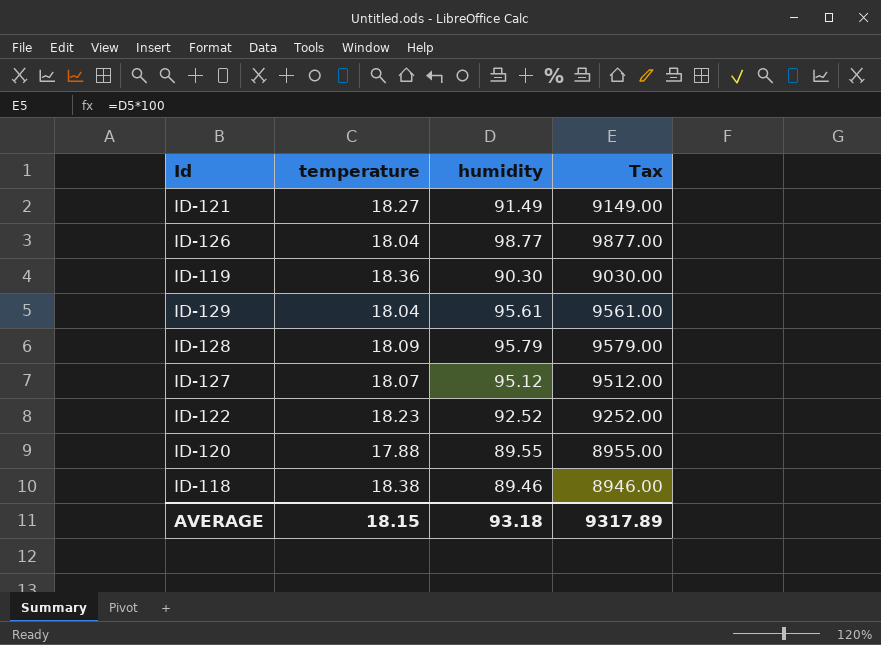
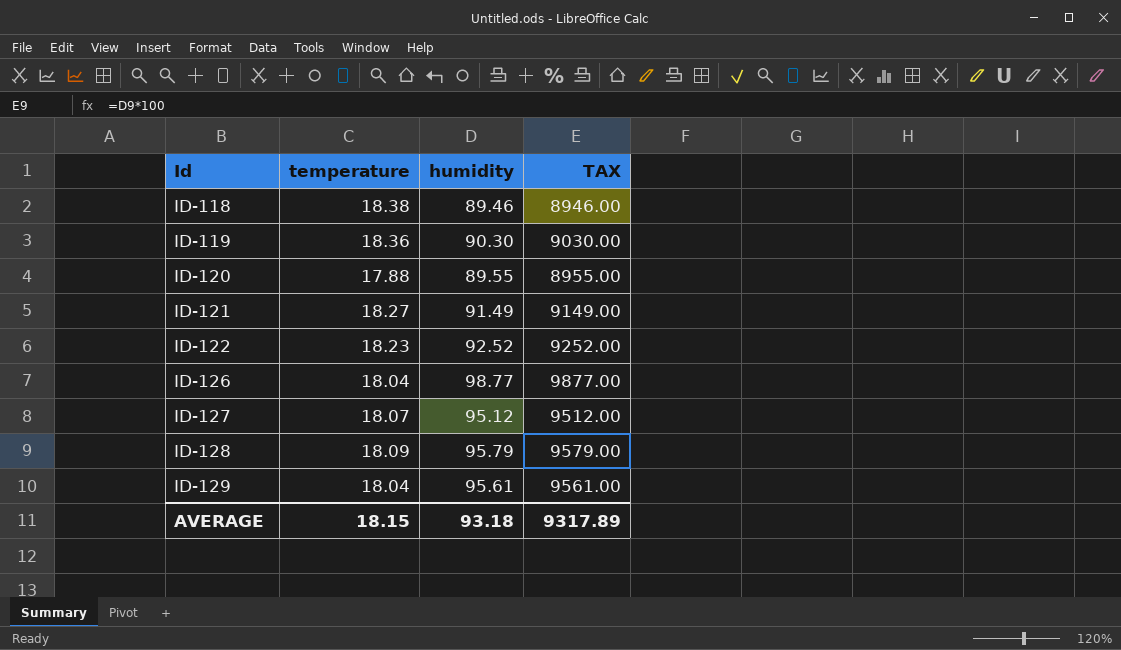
row order: none -> Id ascending
column name: Tax -> TAX

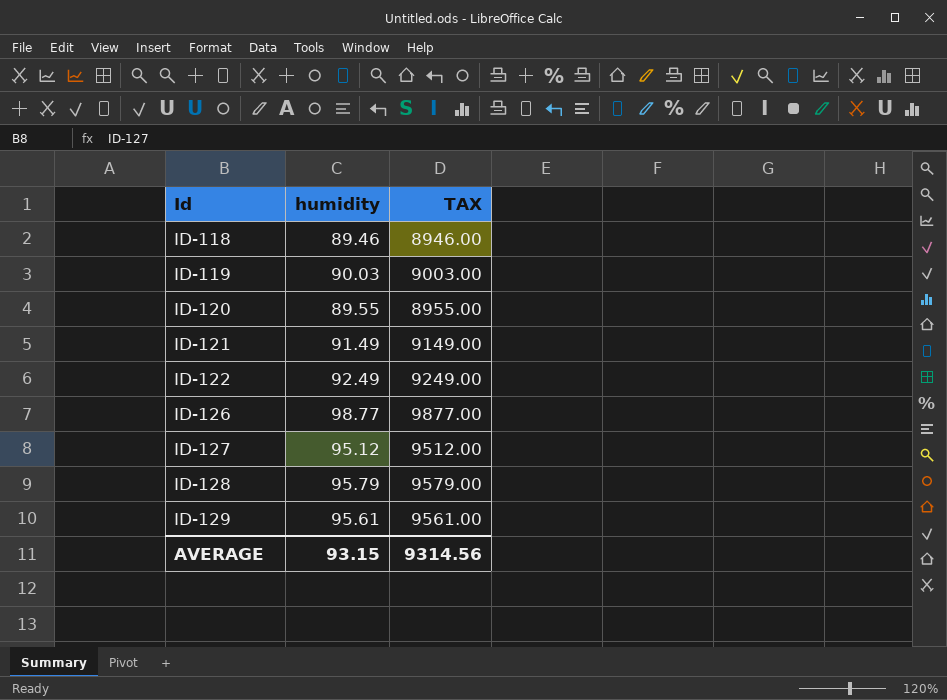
column temperature | position: 2 -> none
ID-119 | humidity: 90.30 -> 90.03
ID-119 | TAX: 9030.00 -> 9003.00
ID-122 | humidity: 92.52 -> 92.49
ID-122 | TAX: 9252.00 -> 9249.00
AVERAGE | humidity: 93.18 -> 93.15
AVERAGE | TAX: 9317.89 -> 9314.56

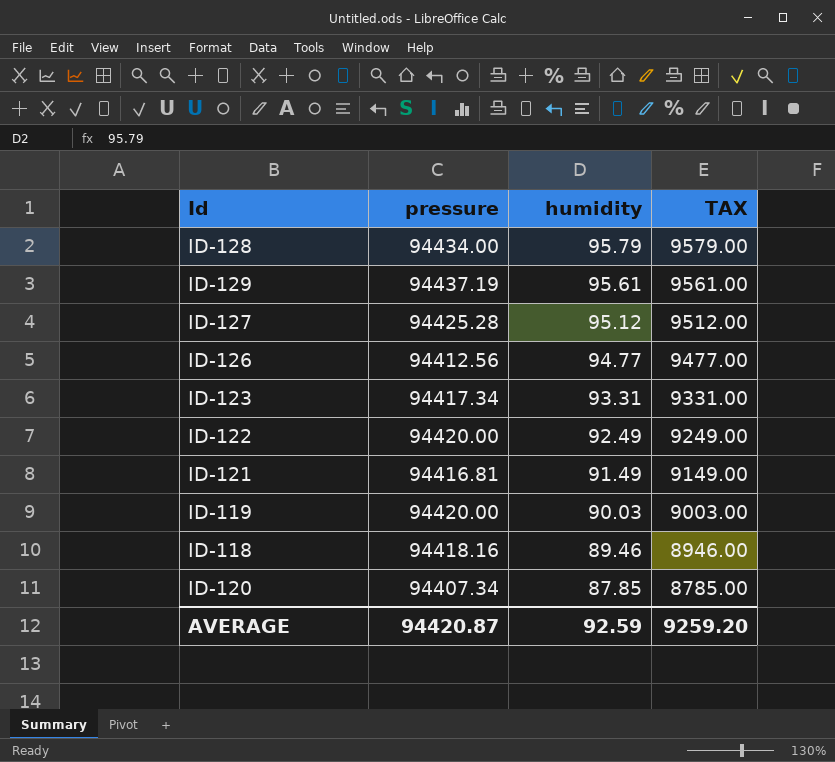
row order: Id ascending -> humidity descending
column pressure | position: none -> 2
ID-126 | humidity: 98.77 -> 94.77
ID-126 | TAX: 9877.00 -> 9477.00
row ID-123: none -> 94417.34 | 93.31 | 9331.00
ID-120 | humidity: 89.55 -> 87.85
ID-120 | TAX: 8955.00 -> 8785.00
AVERAGE | humidity: 93.15 -> 92.59
AVERAGE | TAX: 9314.56 -> 9259.20

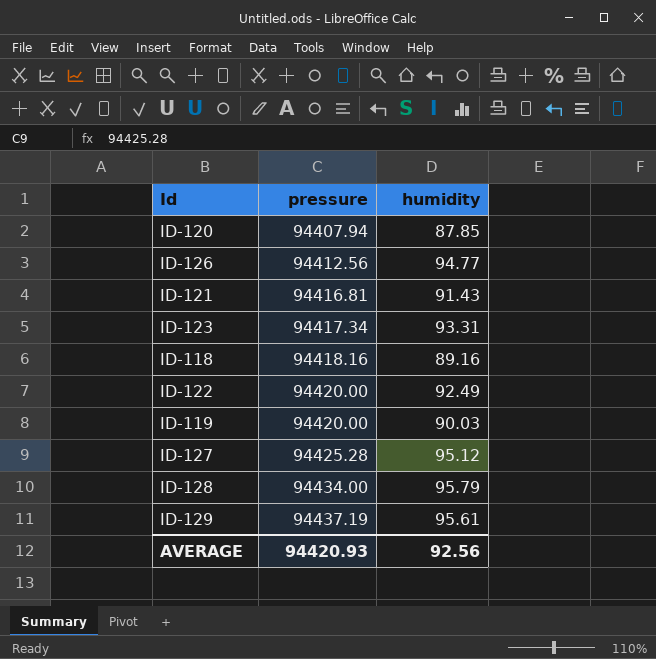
row order: humidity descending -> pressure ascending
column TAX | formula: [humidity] * 100 -> none
ID-120 | pressure: 94407.34 -> 94407.94
ID-121 | humidity: 91.49 -> 91.43
ID-118 | humidity: 89.46 -> 89.16
AVERAGE | pressure: 94420.87 -> 94420.93
AVERAGE | humidity: 92.59 -> 92.56

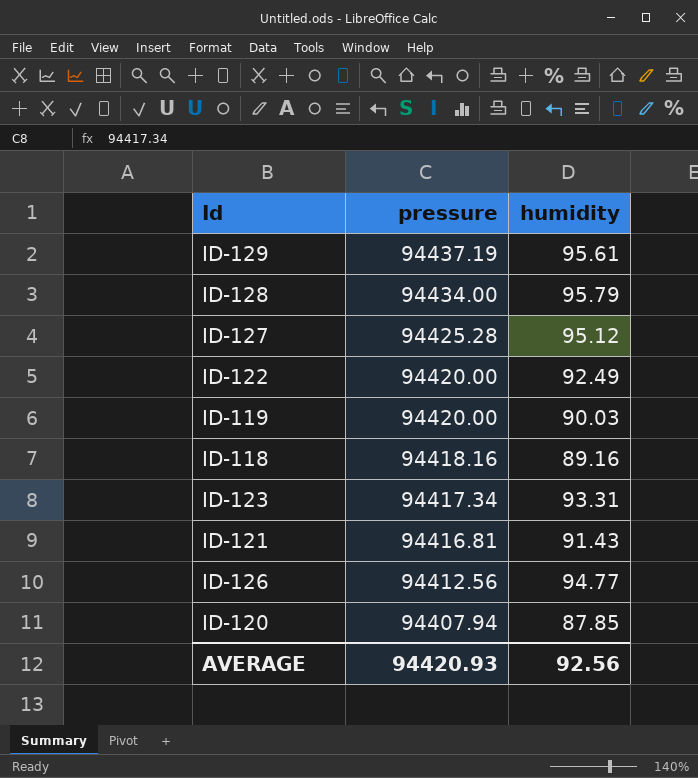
row order: pressure ascending -> pressure descending

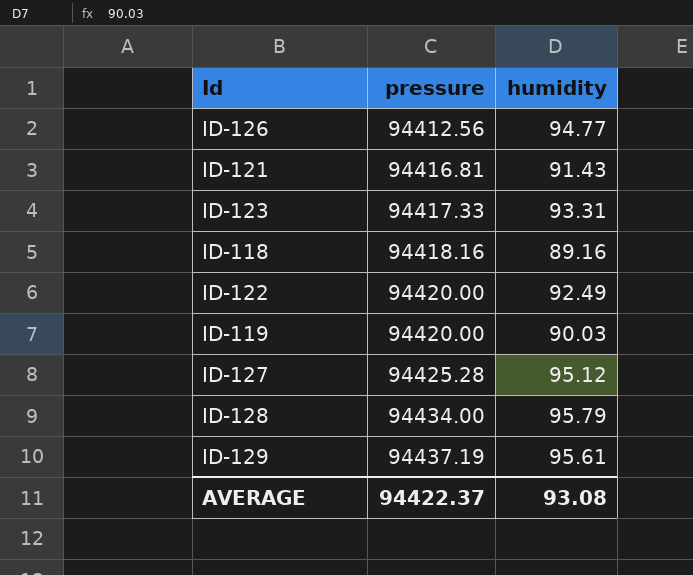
row order: pressure descending -> pressure ascending
row ID-120: 94407.94 | 87.85 -> none
ID-123 | pressure: 94417.34 -> 94417.33
AVERAGE | pressure: 94420.93 -> 94422.37
AVERAGE | humidity: 92.56 -> 93.08

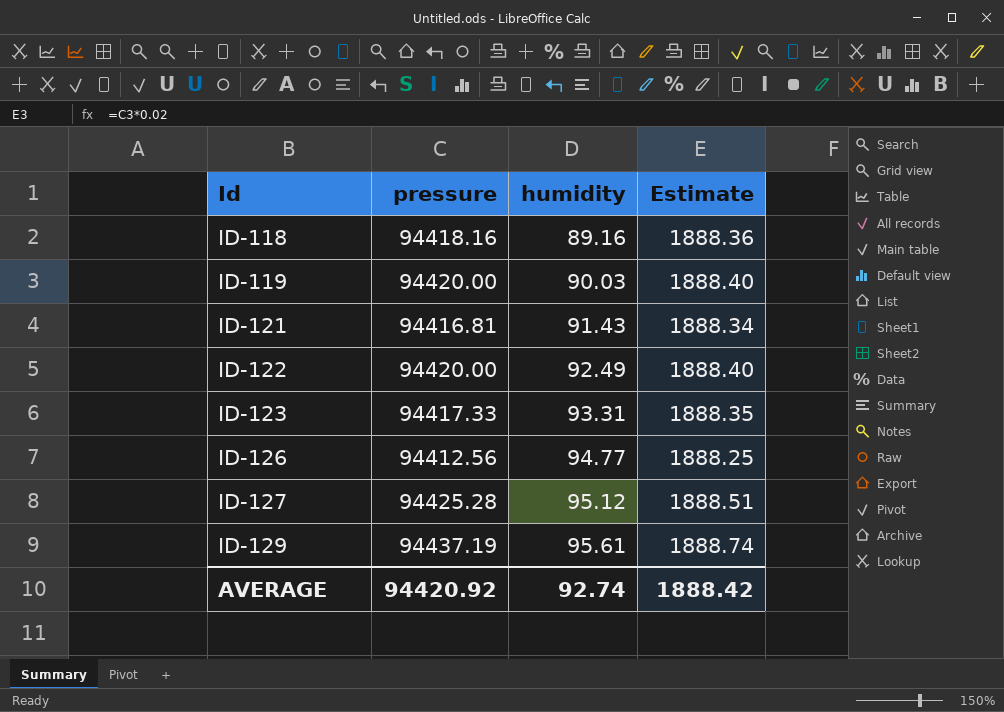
row order: pressure ascending -> Id ascending
column Estimate | formula: none -> [pressure] * 0.02
row ID-128: 94434.00 | 95.79 -> none
AVERAGE | pressure: 94422.37 -> 94420.92
AVERAGE | humidity: 93.08 -> 92.74

